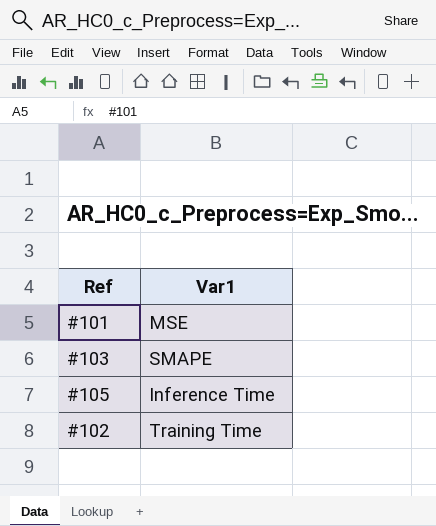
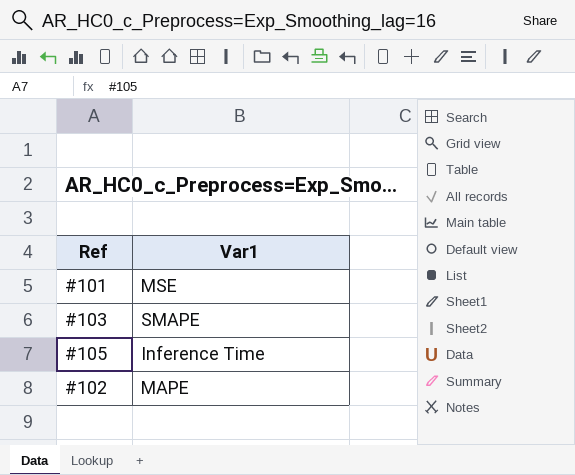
#102 | Var1: Training Time -> MAPE

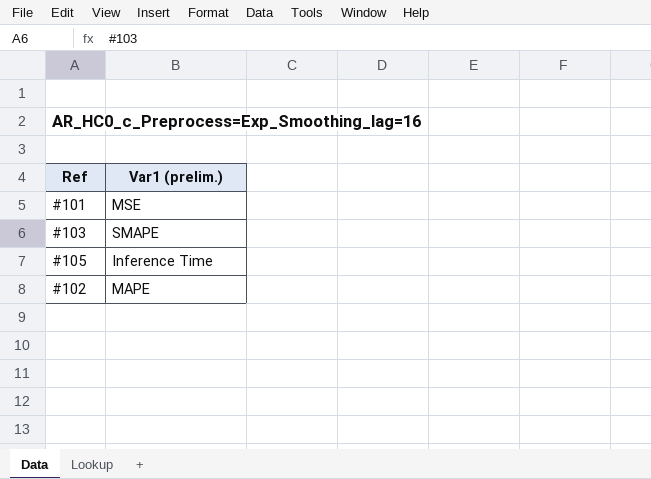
column name: Var1 -> Var1 (prelim.)

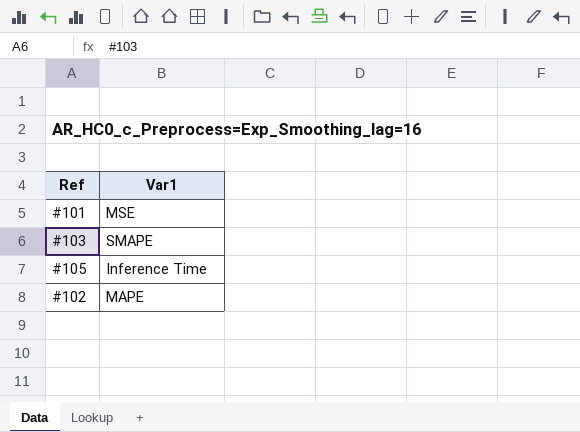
column name: Var1 (prelim.) -> Var1

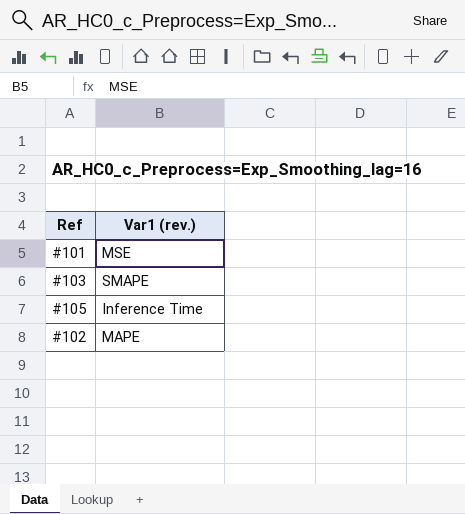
column name: Var1 -> Var1 (rev.)

